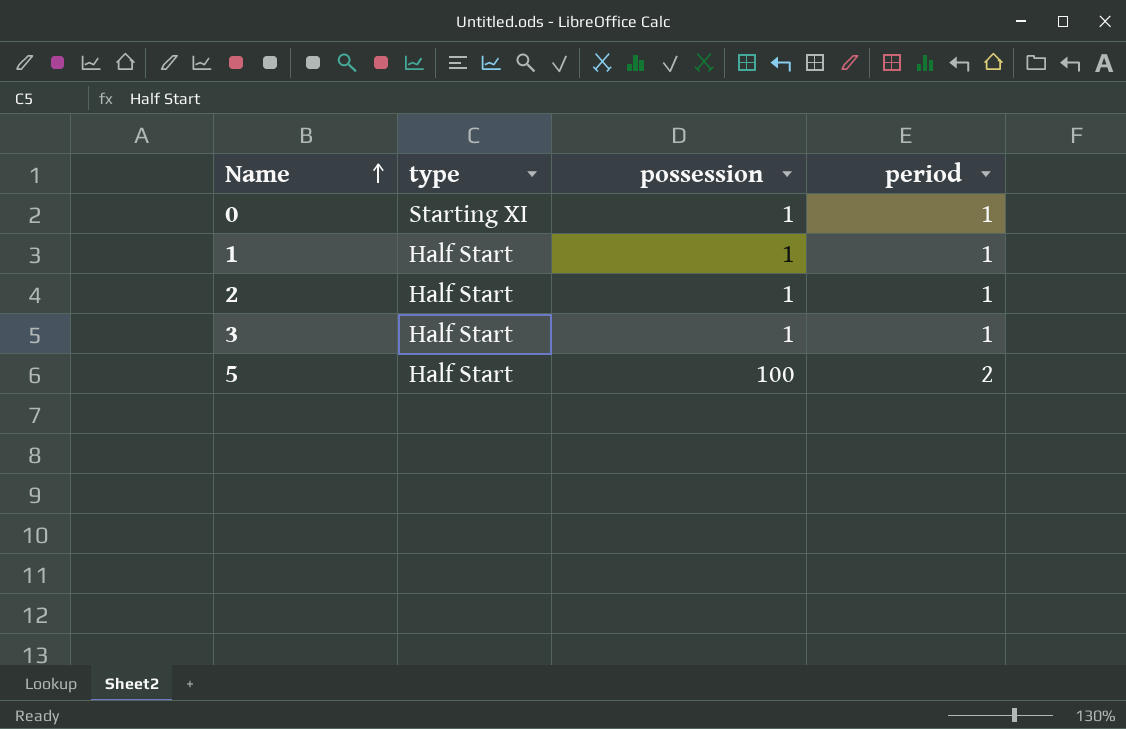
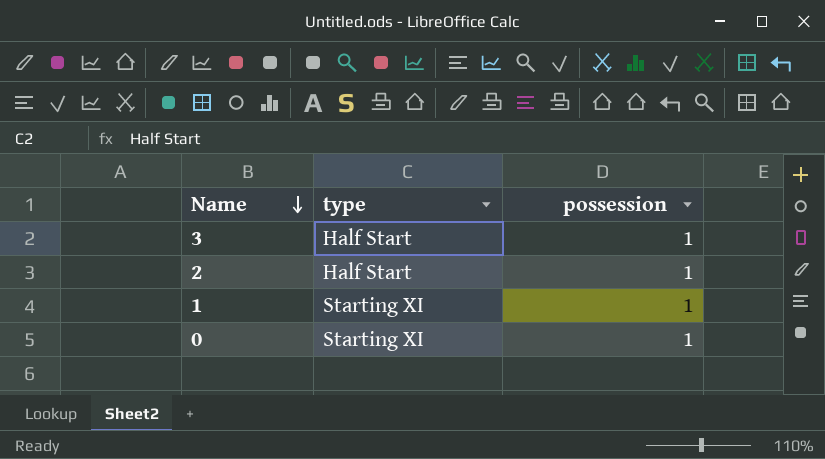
row order: Name ascending -> Name descending
column period | position: 4 -> none
row 5: Half Start | 100 | 2 -> none
1 | type: Half Start -> Starting XI

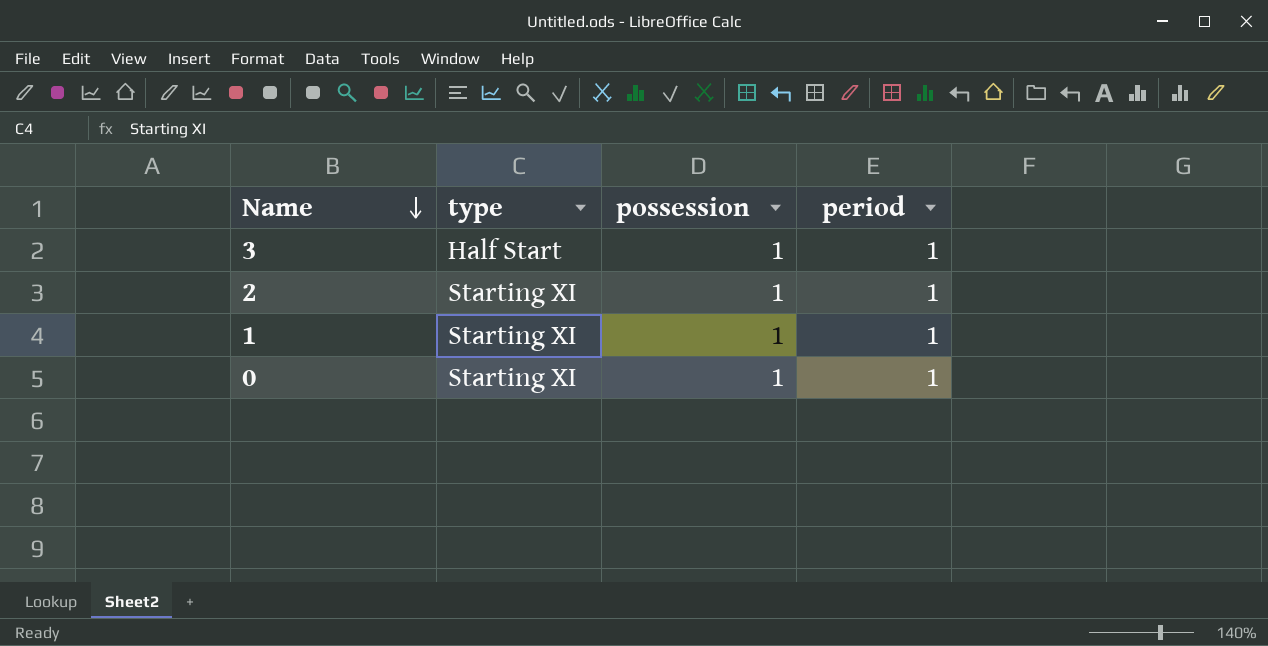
column period | position: none -> 4
2 | type: Half Start -> Starting XI

